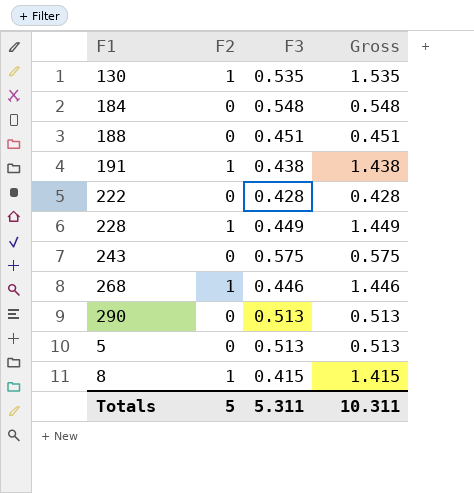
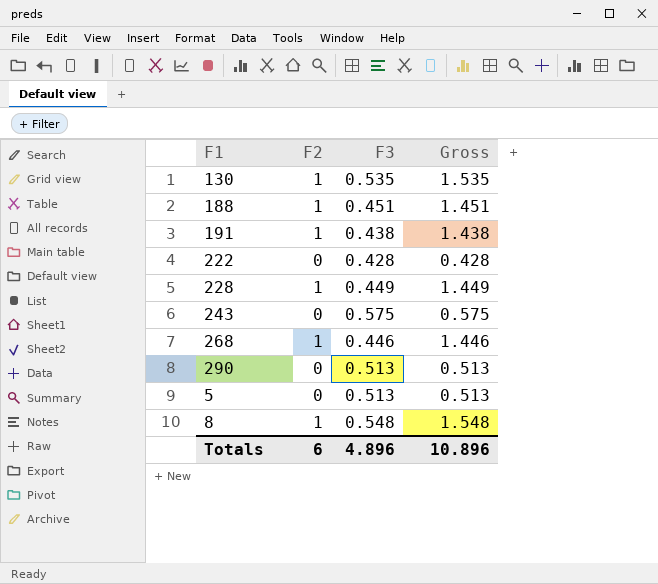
row 184: 0 | 0.548 | 0.548 -> none
188 | F2: 0 -> 1
188 | Gross: 0.451 -> 1.451
8 | F3: 0.415 -> 0.548
8 | Gross: 1.415 -> 1.548
Totals | F2: 5 -> 6
Totals | F3: 5.311 -> 4.896
Totals | Gross: 10.311 -> 10.896

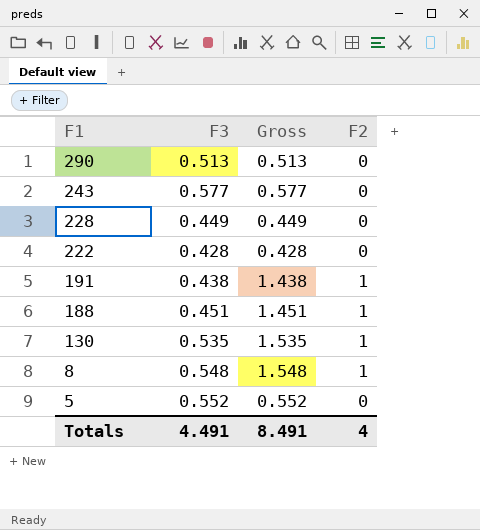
row order: none -> F1 descending
column F2 | position: 2 -> 4
row 268: 1 | 0.446 | 1.446 -> none
243 | F3: 0.575 -> 0.577
243 | Gross: 0.575 -> 0.577
228 | Gross: 1.449 -> 0.449
228 | F2: 1 -> 0
5 | F3: 0.513 -> 0.552
5 | Gross: 0.513 -> 0.552
Totals | F3: 4.896 -> 4.491
Totals | Gross: 10.896 -> 8.491
Totals | F2: 6 -> 4

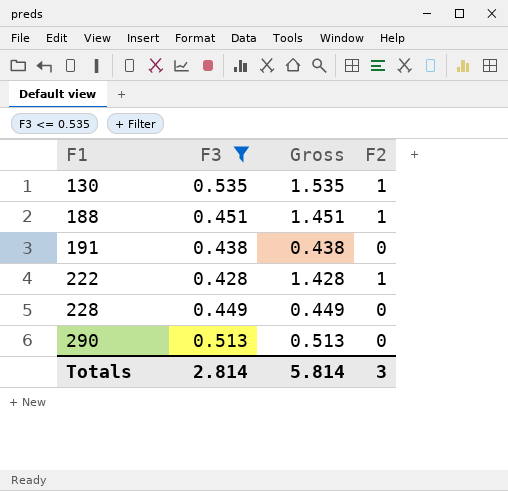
filter: none -> F3 <= 0.535
row order: F1 descending -> F1 ascending
191 | Gross: 1.438 -> 0.438
191 | F2: 1 -> 0
222 | Gross: 0.428 -> 1.428
222 | F2: 0 -> 1
Totals | F3: 4.491 -> 2.814
Totals | Gross: 8.491 -> 5.814
Totals | F2: 4 -> 3

